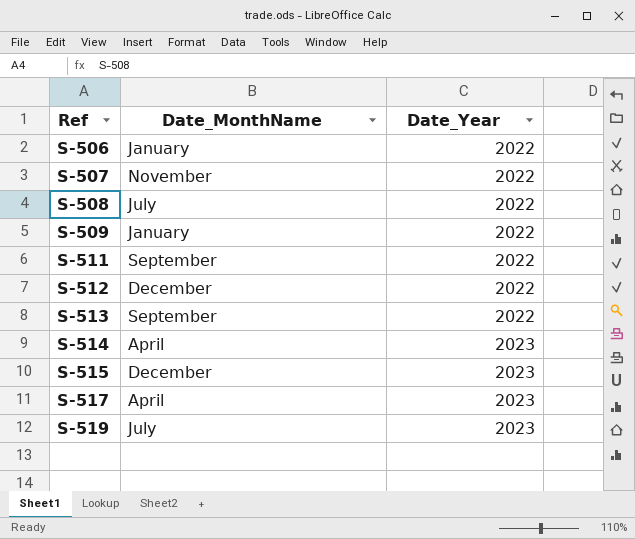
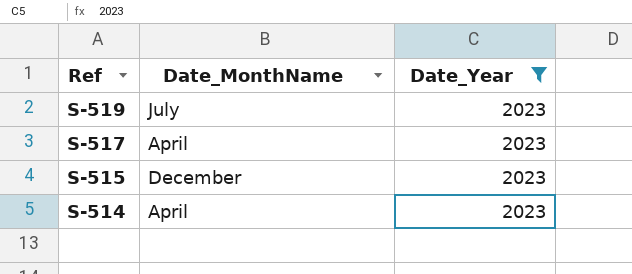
filter: none -> Date_Year = 2023
row order: Ref ascending -> Ref descending

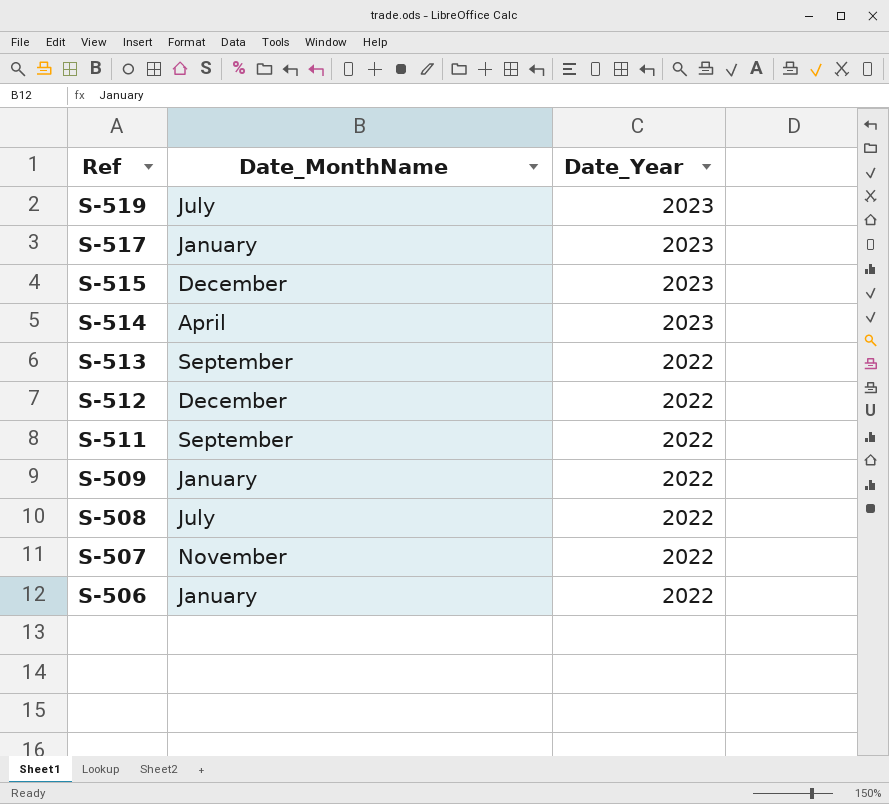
filter: Date_Year = 2023 -> none
S-517 | Date_MonthName: April -> January

